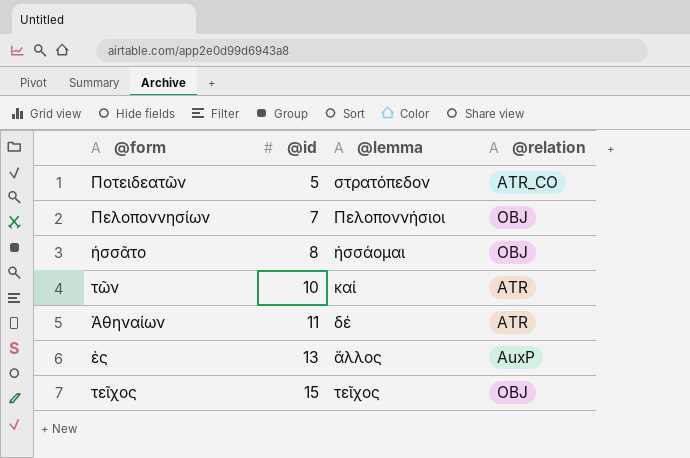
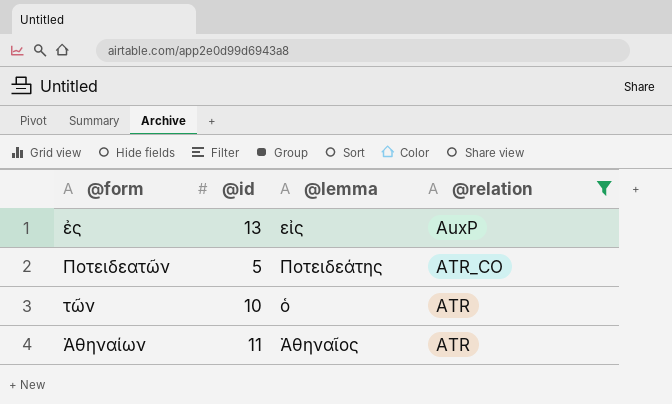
filter: none -> @relation != OBJ
row order: @id ascending -> @relation descending
ἐς | @lemma: ἄλλος -> εἰς
Ποτειδεατῶν | @lemma: στρατόπεδον -> Ποτειδεάτης
τῶν | @lemma: καί -> ὁ
Ἀθηναίων | @lemma: δέ -> Ἀθηναῖος

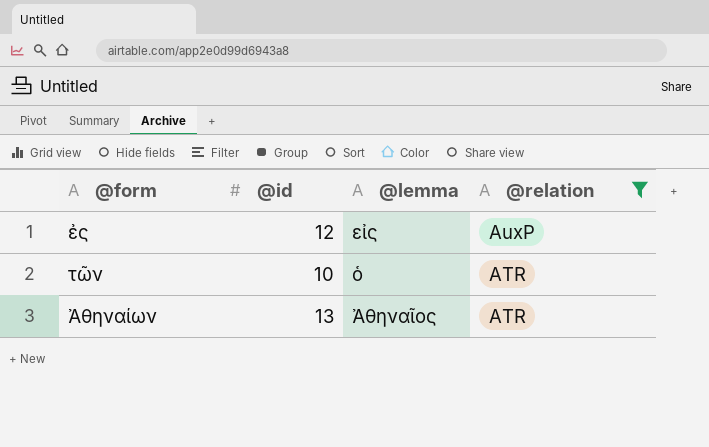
row Ποτειδεατῶν: 5 | Ποτειδεάτης | ATR_CO -> none
ἐς | @id: 13 -> 12
Ἀθηναίων | @id: 11 -> 13

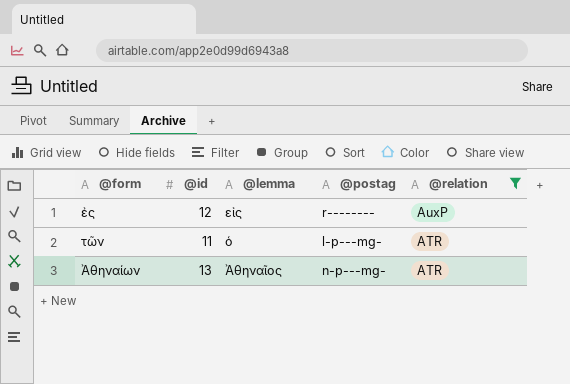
column @postag | position: none -> 4
τῶν | @id: 10 -> 11

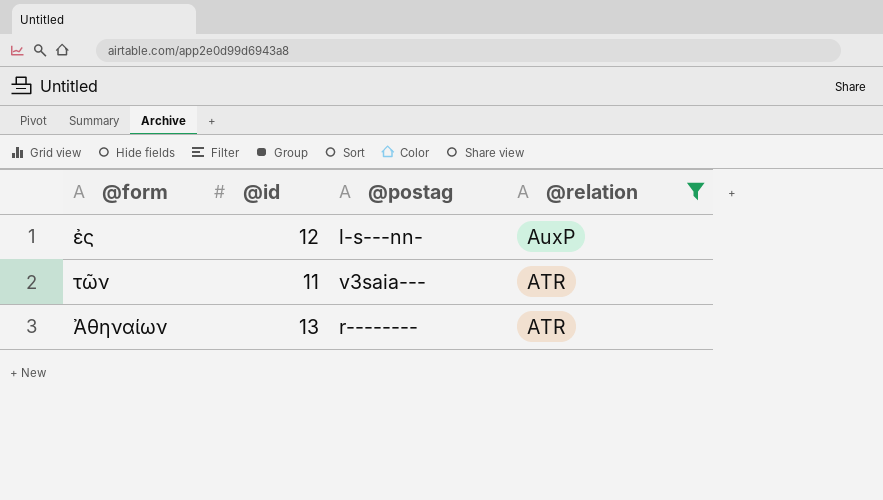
column @lemma | position: 3 -> none
ἐς | @postag: r-------- -> l-s---nn-
τῶν | @postag: l-p---mg- -> v3saia---
Ἀθηναίων | @postag: n-p---mg- -> r--------

